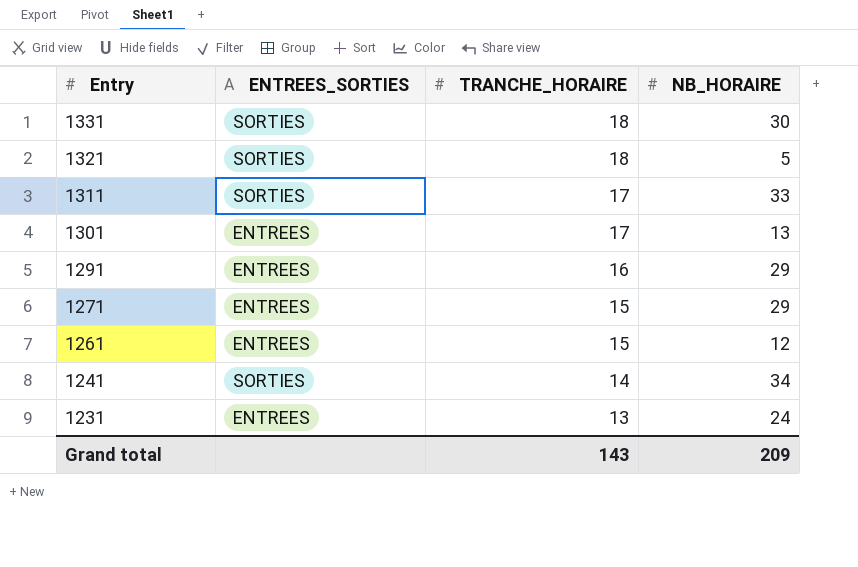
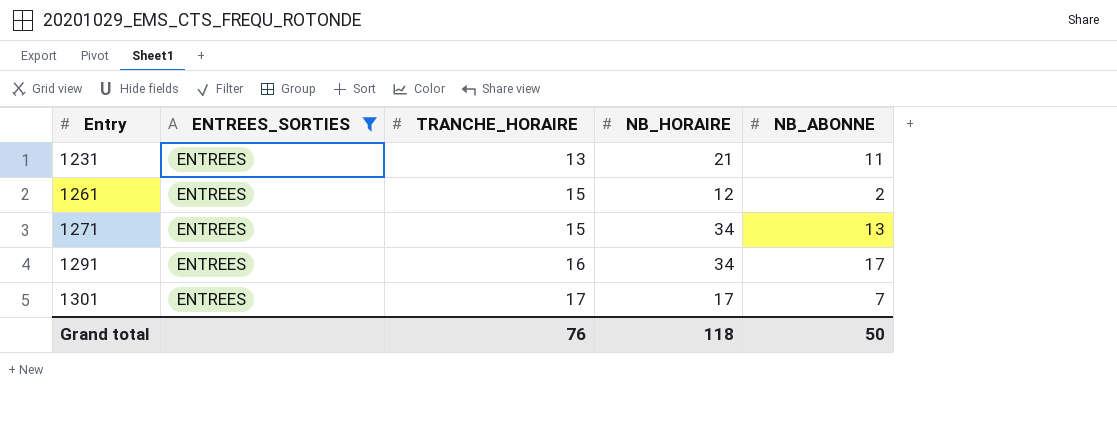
filter: none -> ENTREES_SORTIES = ENTREES
row order: Entry descending -> Entry ascending
column NB_ABONNE | position: none -> 5
1231 | NB_HORAIRE: 24 -> 21
1271 | NB_HORAIRE: 29 -> 34
1291 | NB_HORAIRE: 29 -> 34
1301 | NB_HORAIRE: 13 -> 17
Grand total | TRANCHE_HORAIRE: 143 -> 76
Grand total | NB_HORAIRE: 209 -> 118

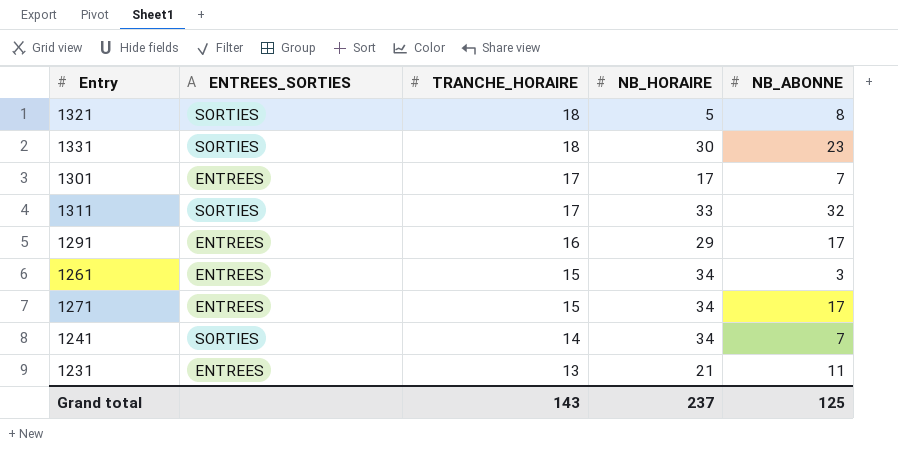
filter: ENTREES_SORTIES = ENTREES -> none
row order: Entry ascending -> TRANCHE_HORAIRE descending
1291 | NB_HORAIRE: 34 -> 29
1261 | NB_HORAIRE: 12 -> 34
1261 | NB_ABONNE: 2 -> 3
1271 | NB_ABONNE: 13 -> 17
Grand total | TRANCHE_HORAIRE: 76 -> 143
Grand total | NB_HORAIRE: 118 -> 237
Grand total | NB_ABONNE: 50 -> 125

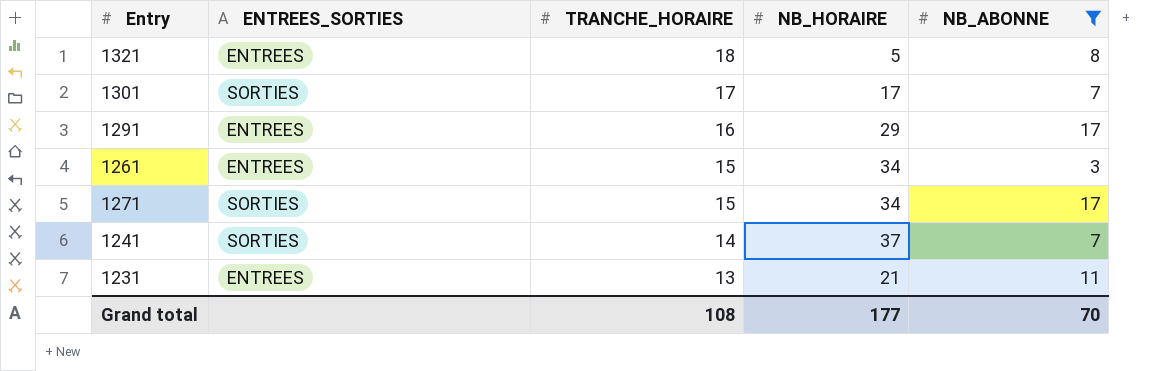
filter: none -> NB_ABONNE <= 17
1321 | ENTREES_SORTIES: SORTIES -> ENTREES
1301 | ENTREES_SORTIES: ENTREES -> SORTIES
1271 | ENTREES_SORTIES: ENTREES -> SORTIES
1241 | NB_HORAIRE: 34 -> 37
Grand total | TRANCHE_HORAIRE: 143 -> 108
Grand total | NB_HORAIRE: 237 -> 177
Grand total | NB_ABONNE: 125 -> 70

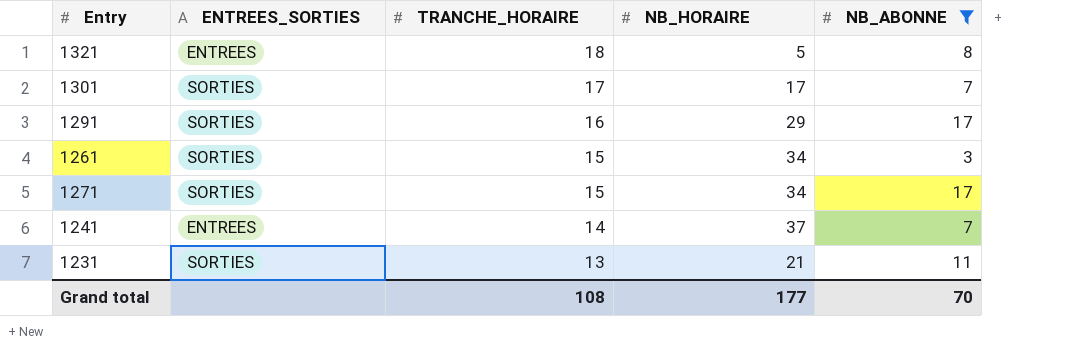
1291 | ENTREES_SORTIES: ENTREES -> SORTIES
1261 | ENTREES_SORTIES: ENTREES -> SORTIES
1241 | ENTREES_SORTIES: SORTIES -> ENTREES
1231 | ENTREES_SORTIES: ENTREES -> SORTIES

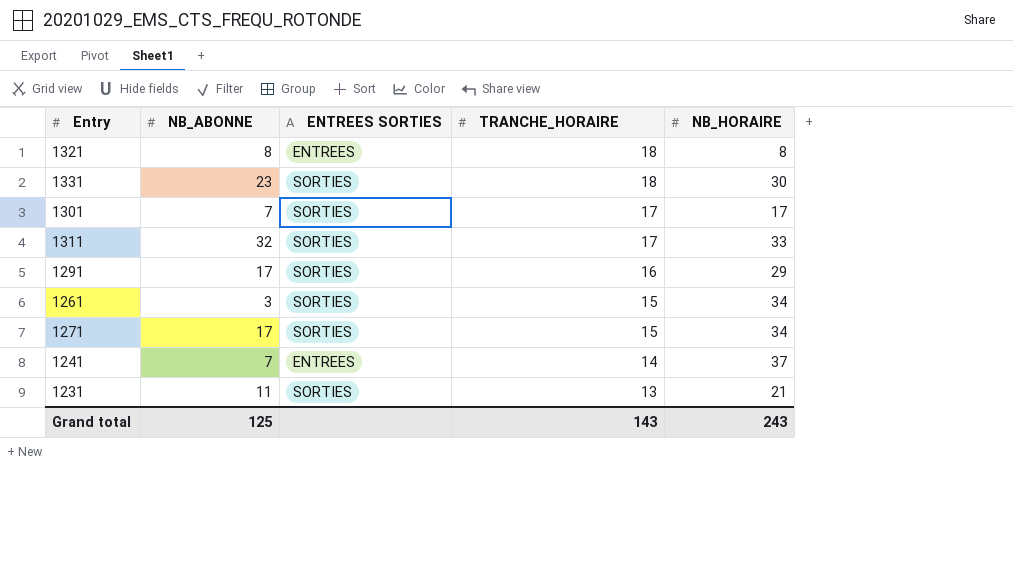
filter: NB_ABONNE <= 17 -> none
column NB_ABONNE | position: 5 -> 2
column name: ENTREES_SORTIES -> ENTREES SORTIES
1321 | NB_HORAIRE: 5 -> 8
Grand total | NB_ABONNE: 70 -> 125
Grand total | TRANCHE_HORAIRE: 108 -> 143
Grand total | NB_HORAIRE: 177 -> 243

